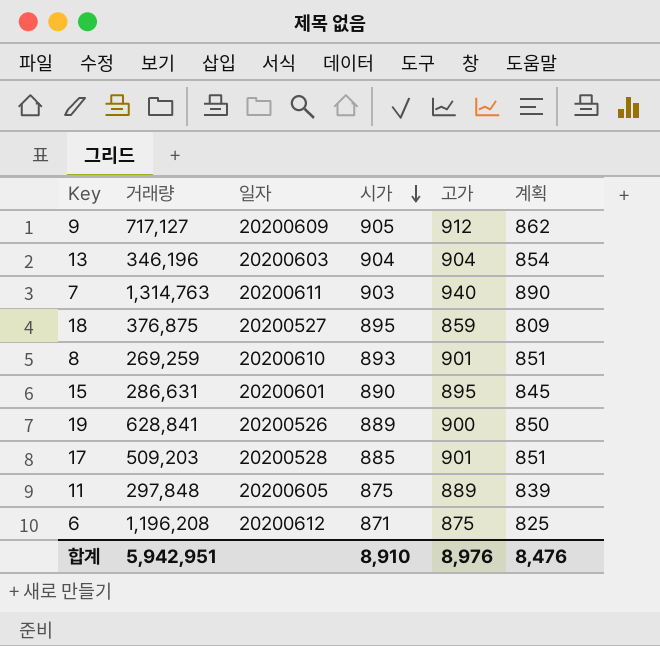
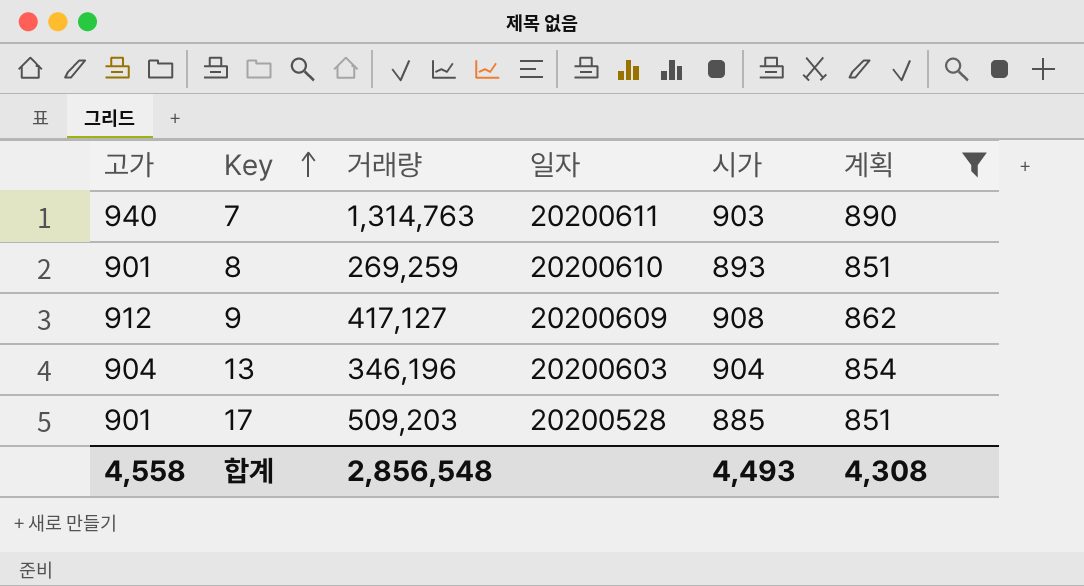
filter: none -> 계획 >= 851
row order: 시가 descending -> Key ascending
column 고가 | position: 5 -> 1
9 | 거래량: 717,127 -> 417,127
9 | 시가: 905 -> 908
합계 | 고가: 8,976 -> 4,558
합계 | 거래량: 5,942,951 -> 2,856,548
합계 | 시가: 8,910 -> 4,493
합계 | 계획: 8,476 -> 4,308

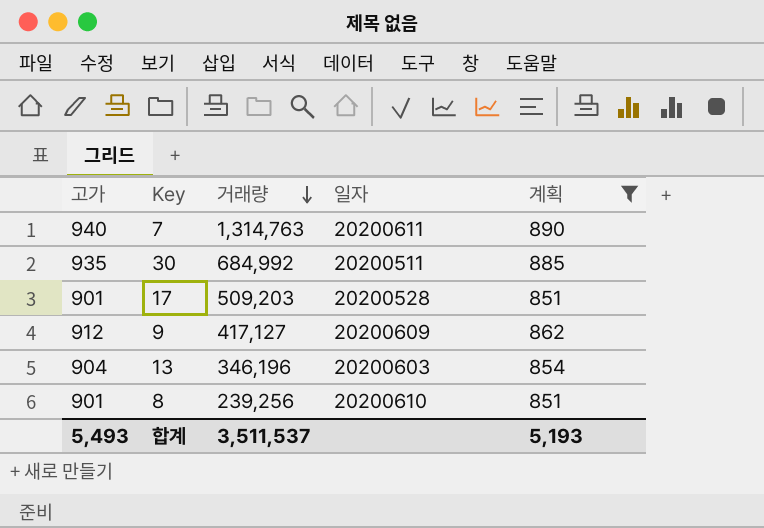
row order: Key ascending -> 거래량 descending
column 시가 | position: 5 -> none
row 30: none -> 935 | 684,992 | 20200511 | 885
8 | 거래량: 269,259 -> 239,256
합계 | 고가: 4,558 -> 5,493
합계 | 거래량: 2,856,548 -> 3,511,537
합계 | 계획: 4,308 -> 5,193

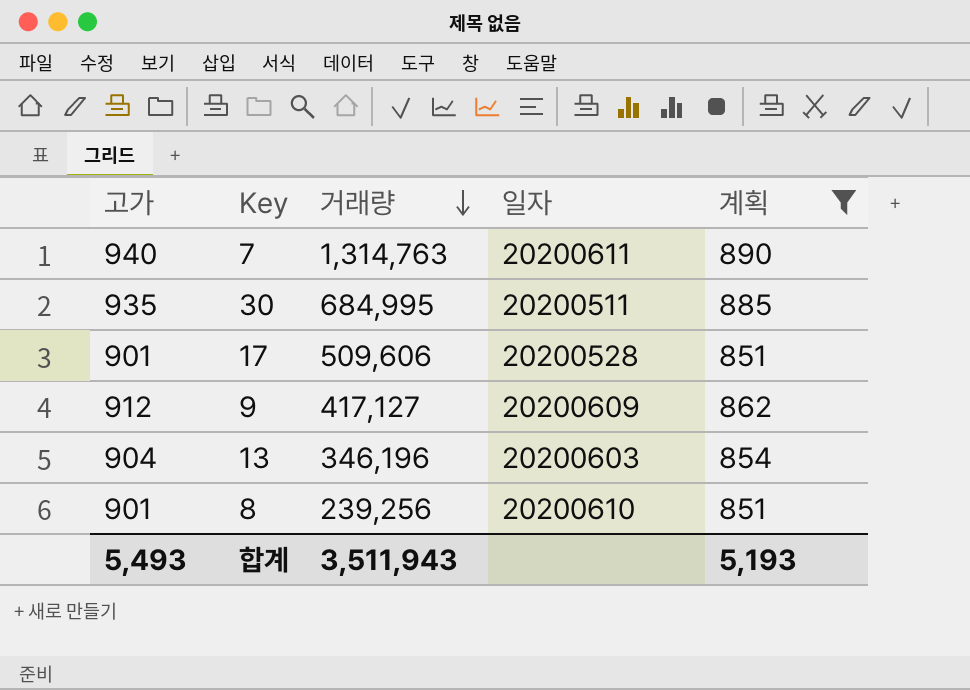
30 | 거래량: 684,992 -> 684,995
17 | 거래량: 509,203 -> 509,606
합계 | 거래량: 3,511,537 -> 3,511,943

